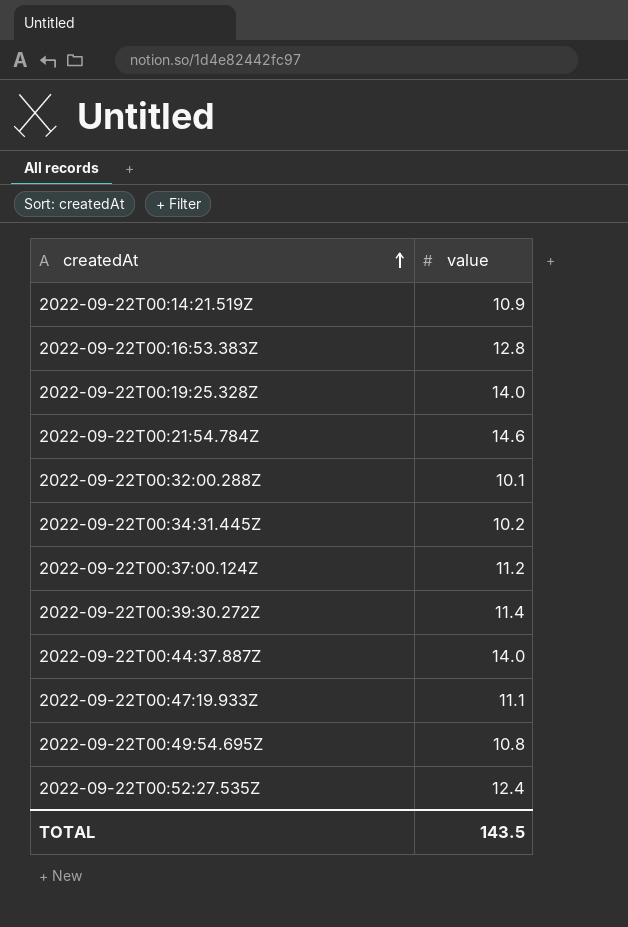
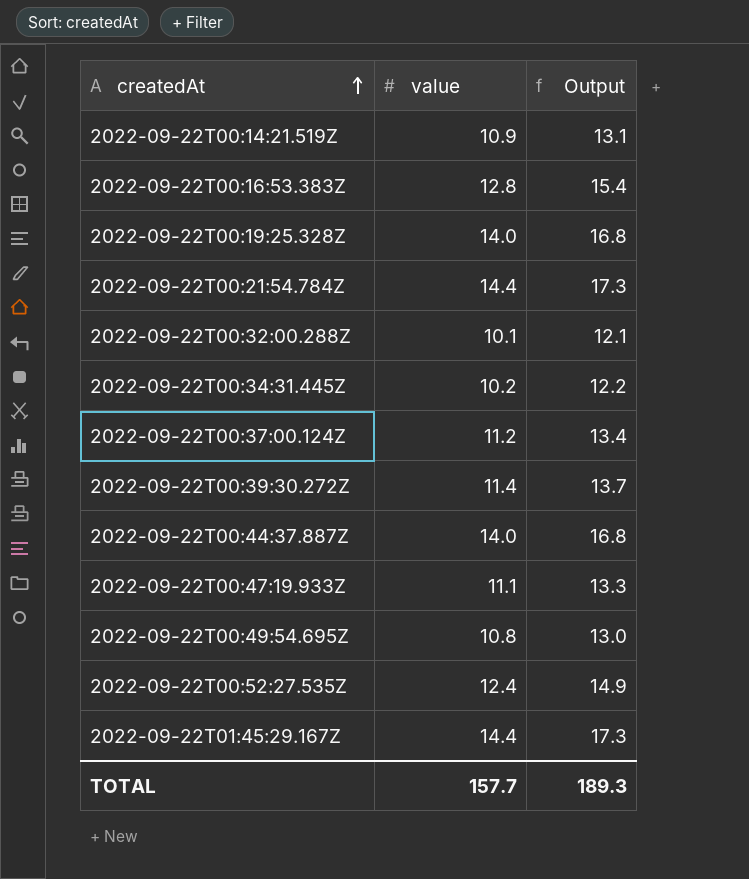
column Output | formula: none -> [value] * 1.2
2022-09-22T00:21:54.784Z | value: 14.6 -> 14.4
row 2022-09-22T01:45:29.167Z: none -> 14.4 | 17.3
TOTAL | value: 143.5 -> 157.7

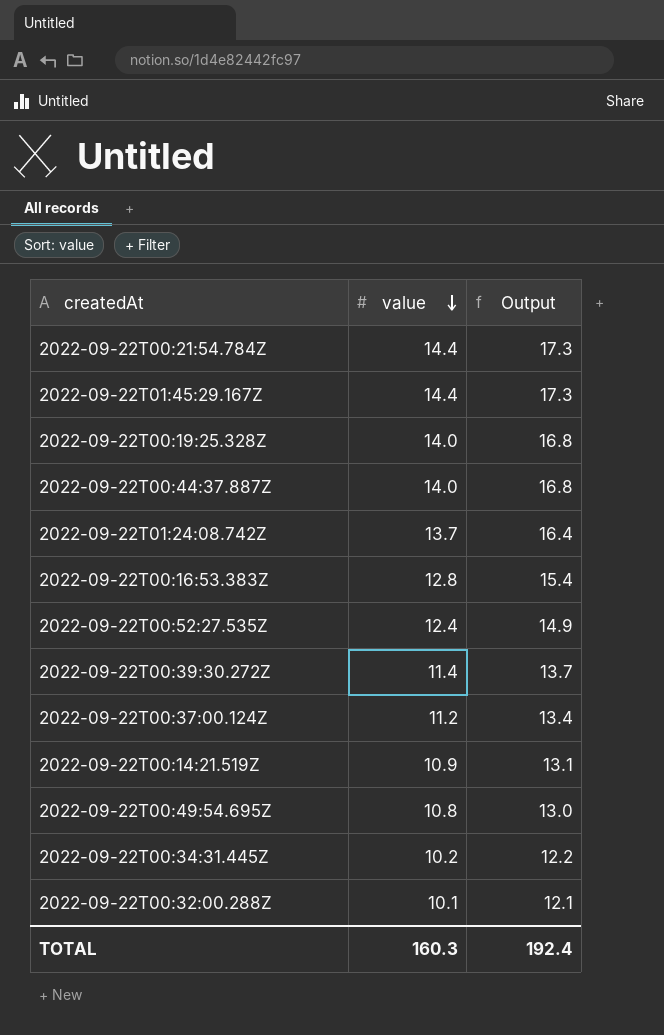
row order: createdAt ascending -> value descending
row 2022-09-22T00:47:19.933Z: 11.1 | 13.3 -> none
row 2022-09-22T01:24:08.742Z: none -> 13.7 | 16.4
TOTAL | value: 157.7 -> 160.3
TOTAL | Output: 189.3 -> 192.4

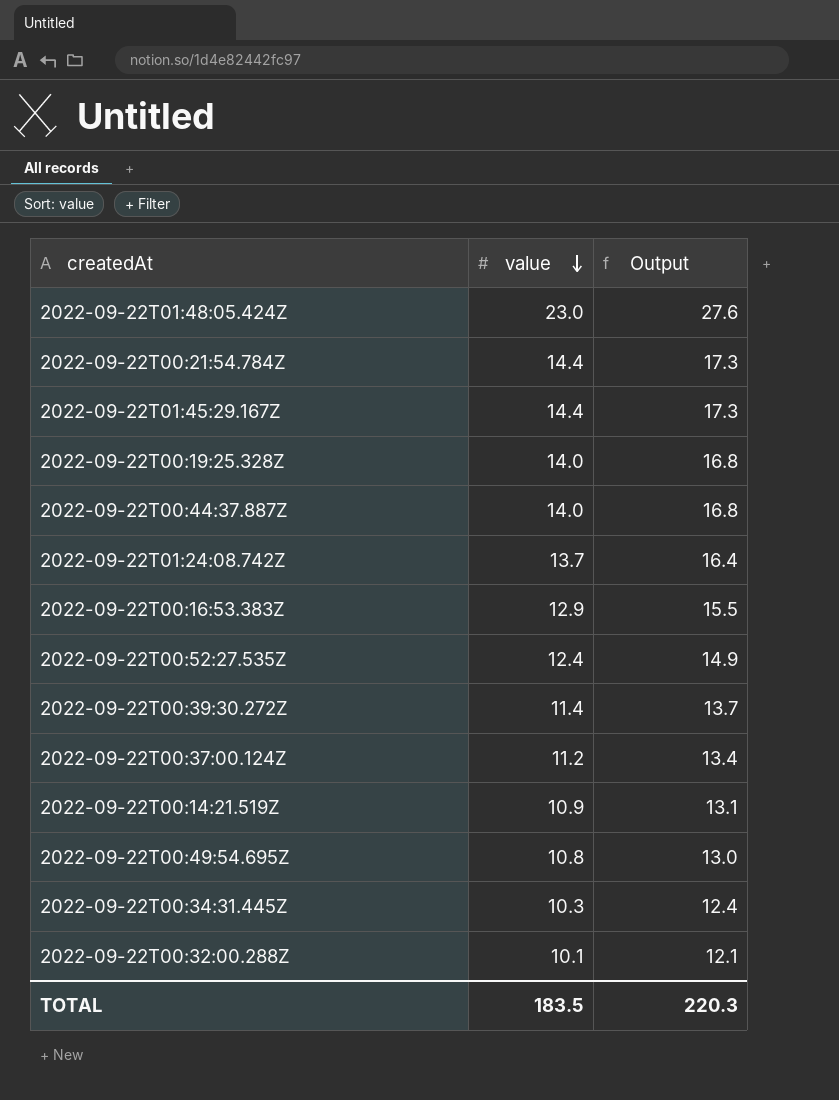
row 2022-09-22T01:48:05.424Z: none -> 23.0 | 27.6
2022-09-22T00:16:53.383Z | value: 12.8 -> 12.9
2022-09-22T00:16:53.383Z | Output: 15.4 -> 15.5
2022-09-22T00:34:31.445Z | value: 10.2 -> 10.3
2022-09-22T00:34:31.445Z | Output: 12.2 -> 12.4
TOTAL | value: 160.3 -> 183.5
TOTAL | Output: 192.4 -> 220.3

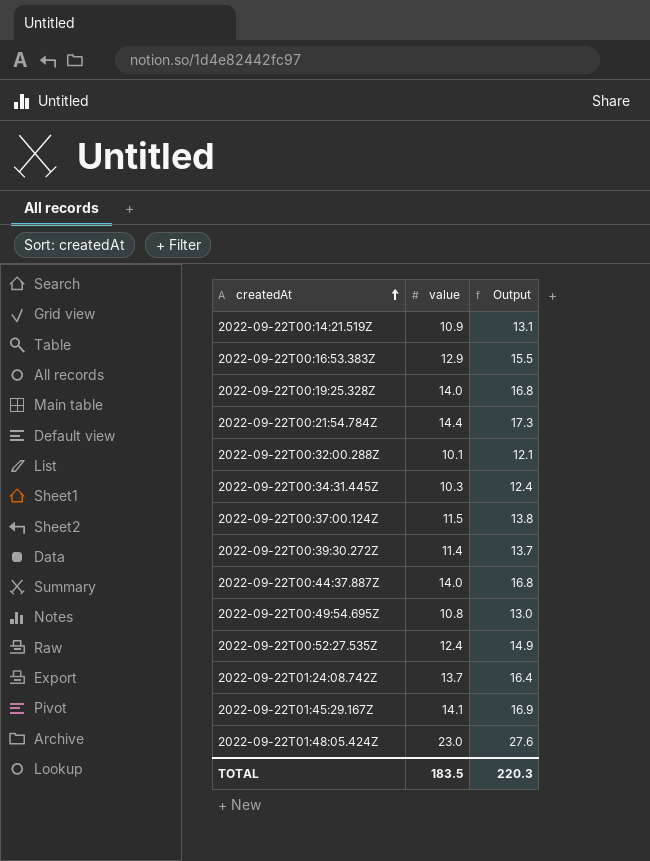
row order: value descending -> createdAt ascending
2022-09-22T00:37:00.124Z | value: 11.2 -> 11.5
2022-09-22T00:37:00.124Z | Output: 13.4 -> 13.8
2022-09-22T01:45:29.167Z | value: 14.4 -> 14.1
2022-09-22T01:45:29.167Z | Output: 17.3 -> 16.9

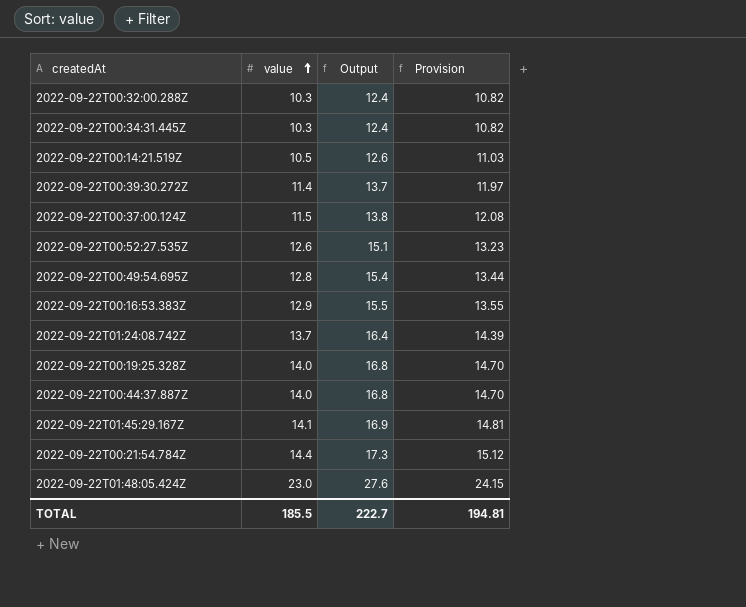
row order: createdAt ascending -> value ascending
column Provision | formula: none -> [value] * 1.05
2022-09-22T00:32:00.288Z | value: 10.1 -> 10.3
2022-09-22T00:32:00.288Z | Output: 12.1 -> 12.4
2022-09-22T00:14:21.519Z | value: 10.9 -> 10.5
2022-09-22T00:14:21.519Z | Output: 13.1 -> 12.6
2022-09-22T00:52:27.535Z | value: 12.4 -> 12.6
2022-09-22T00:52:27.535Z | Output: 14.9 -> 15.1
2022-09-22T00:49:54.695Z | value: 10.8 -> 12.8
2022-09-22T00:49:54.695Z | Output: 13.0 -> 15.4
TOTAL | value: 183.5 -> 185.5
TOTAL | Output: 220.3 -> 222.7

